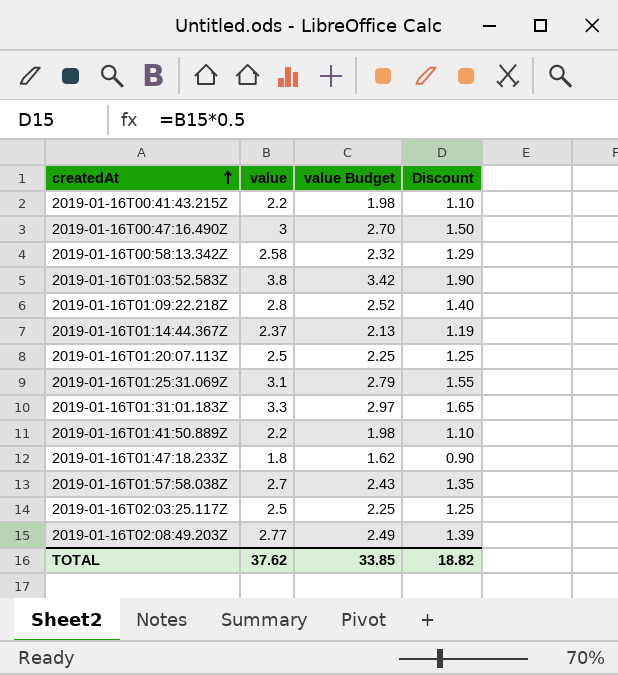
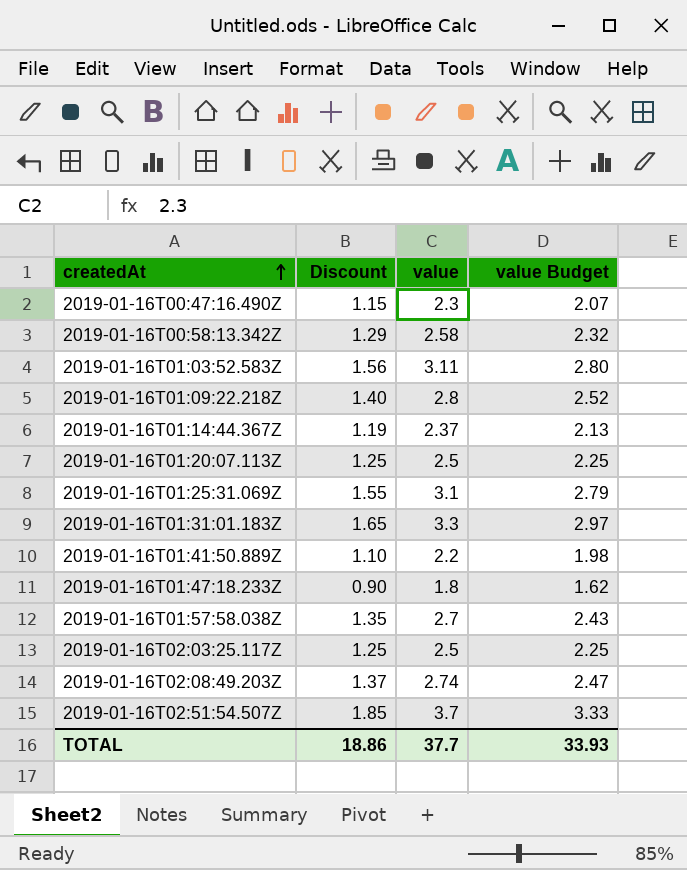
column Discount | position: 4 -> 2
row 2019-01-16T00:41:43.215Z: 2.2 | 1.98 | 1.10 -> none
2019-01-16T00:47:16.490Z | Discount: 1.50 -> 1.15
2019-01-16T00:47:16.490Z | value: 3 -> 2.3
2019-01-16T00:47:16.490Z | value Budget: 2.70 -> 2.07
2019-01-16T01:03:52.583Z | Discount: 1.90 -> 1.56
2019-01-16T01:03:52.583Z | value: 3.8 -> 3.11
2019-01-16T01:03:52.583Z | value Budget: 3.42 -> 2.80
2019-01-16T02:08:49.203Z | Discount: 1.39 -> 1.37
2019-01-16T02:08:49.203Z | value: 2.77 -> 2.74
2019-01-16T02:08:49.203Z | value Budget: 2.49 -> 2.47
row 2019-01-16T02:51:54.507Z: none -> 1.85 | 3.7 | 3.33
TOTAL | Discount: 18.82 -> 18.86
TOTAL | value: 37.62 -> 37.7
TOTAL | value Budget: 33.85 -> 33.93

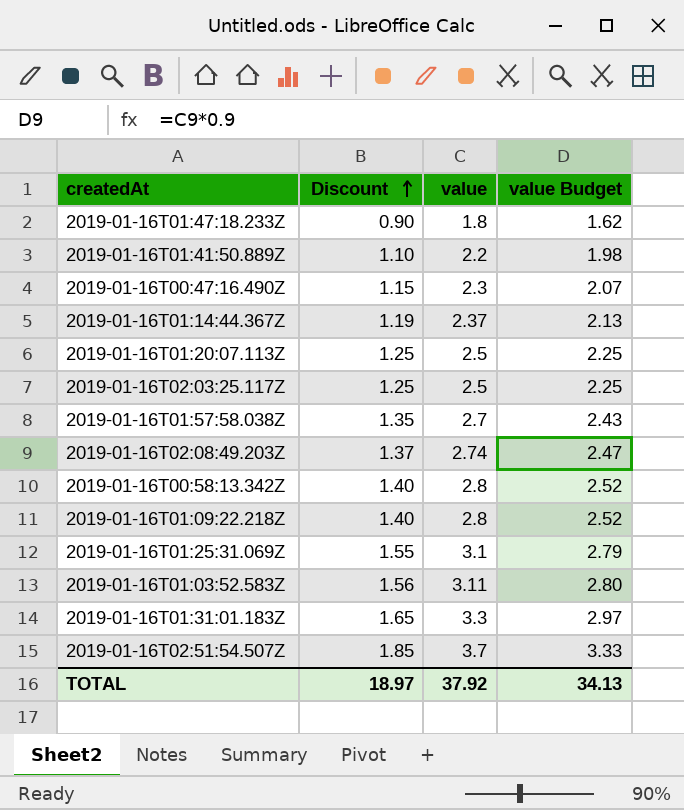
row order: createdAt ascending -> Discount ascending
2019-01-16T00:58:13.342Z | Discount: 1.29 -> 1.40
2019-01-16T00:58:13.342Z | value: 2.58 -> 2.8
2019-01-16T00:58:13.342Z | value Budget: 2.32 -> 2.52
TOTAL | Discount: 18.86 -> 18.97
TOTAL | value: 37.7 -> 37.92
TOTAL | value Budget: 33.93 -> 34.13

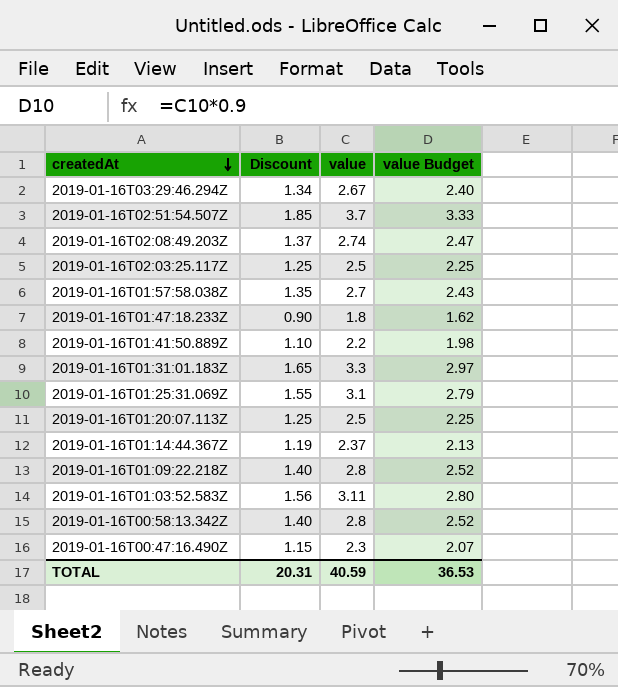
row order: Discount ascending -> createdAt descending
row 2019-01-16T03:29:46.294Z: none -> 1.34 | 2.67 | 2.40
TOTAL | Discount: 18.97 -> 20.31
TOTAL | value: 37.92 -> 40.59
TOTAL | value Budget: 34.13 -> 36.53

